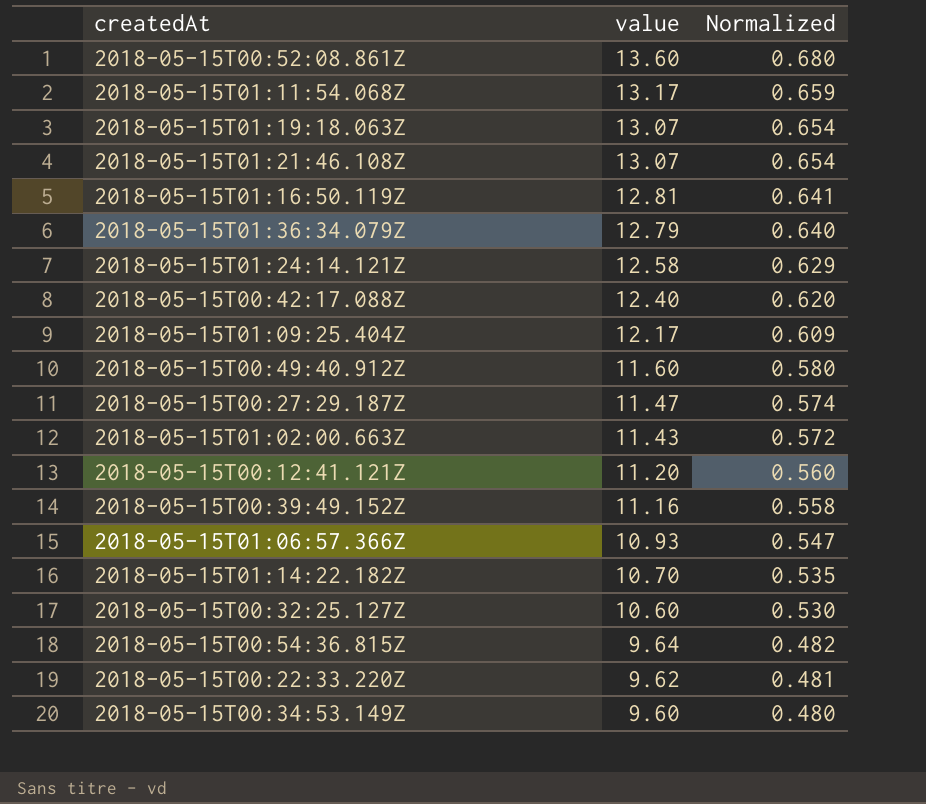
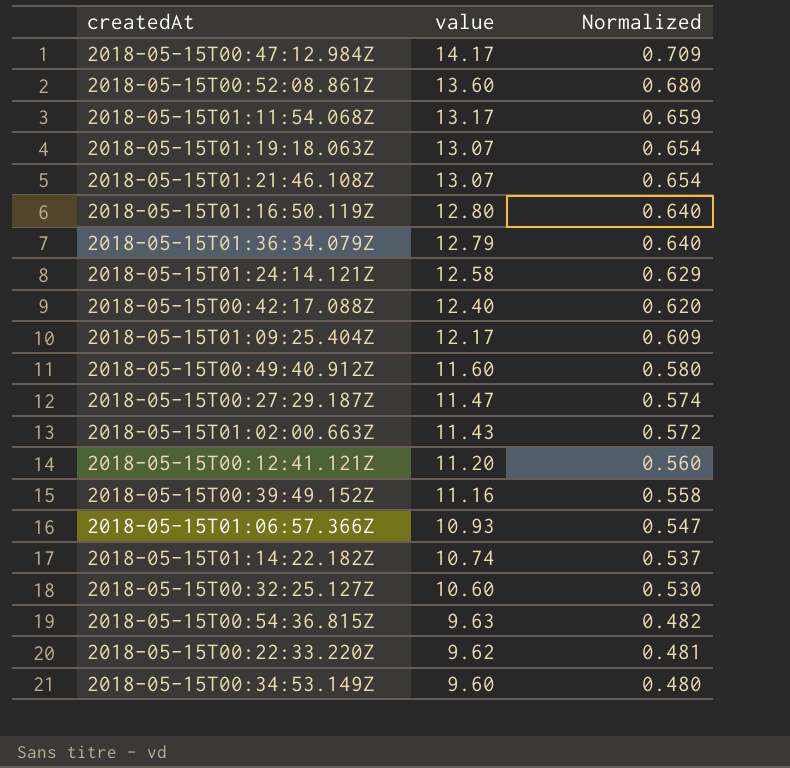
row 2018-05-15T00:47:12.984Z: none -> 14.17 | 0.709
2018-05-15T01:16:50.119Z | value: 12.81 -> 12.80
2018-05-15T01:16:50.119Z | Normalized: 0.641 -> 0.640
2018-05-15T01:14:22.182Z | value: 10.70 -> 10.74
2018-05-15T01:14:22.182Z | Normalized: 0.535 -> 0.537
2018-05-15T00:54:36.815Z | value: 9.64 -> 9.63

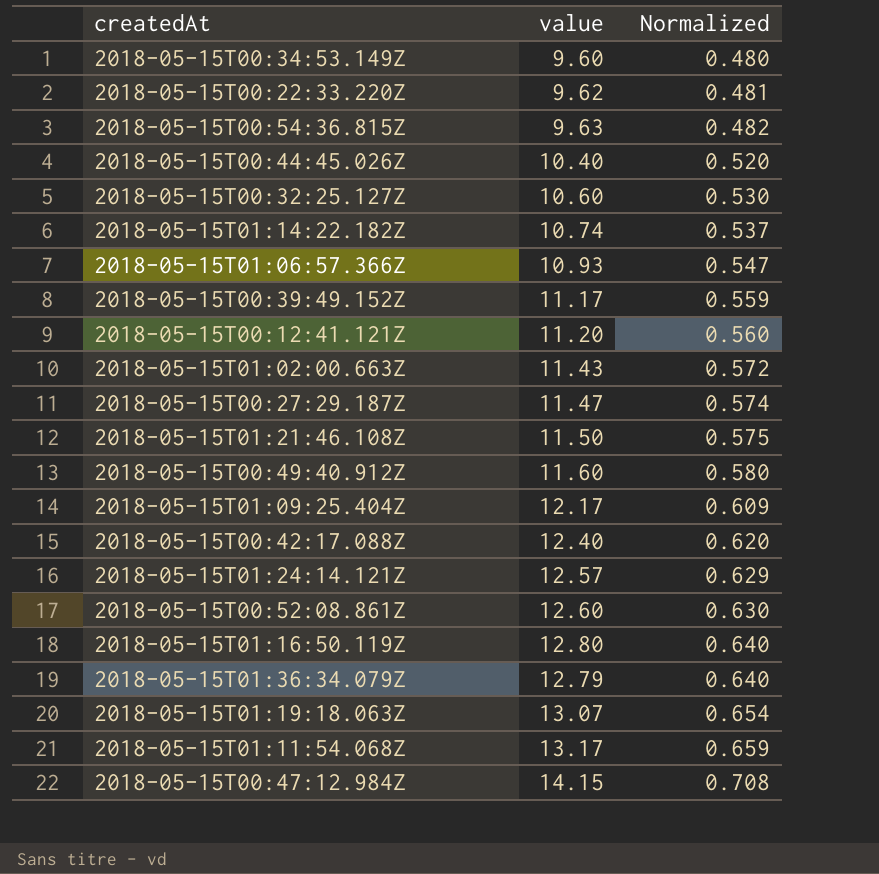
row order: value descending -> Normalized ascending
row 2018-05-15T00:44:45.026Z: none -> 10.40 | 0.520
2018-05-15T00:39:49.152Z | value: 11.16 -> 11.17
2018-05-15T00:39:49.152Z | Normalized: 0.558 -> 0.559
2018-05-15T01:21:46.108Z | value: 13.07 -> 11.50
2018-05-15T01:21:46.108Z | Normalized: 0.654 -> 0.575
2018-05-15T01:24:14.121Z | value: 12.58 -> 12.57
2018-05-15T00:52:08.861Z | value: 13.60 -> 12.60
2018-05-15T00:52:08.861Z | Normalized: 0.680 -> 0.630
2018-05-15T00:47:12.984Z | value: 14.17 -> 14.15
2018-05-15T00:47:12.984Z | Normalized: 0.709 -> 0.708

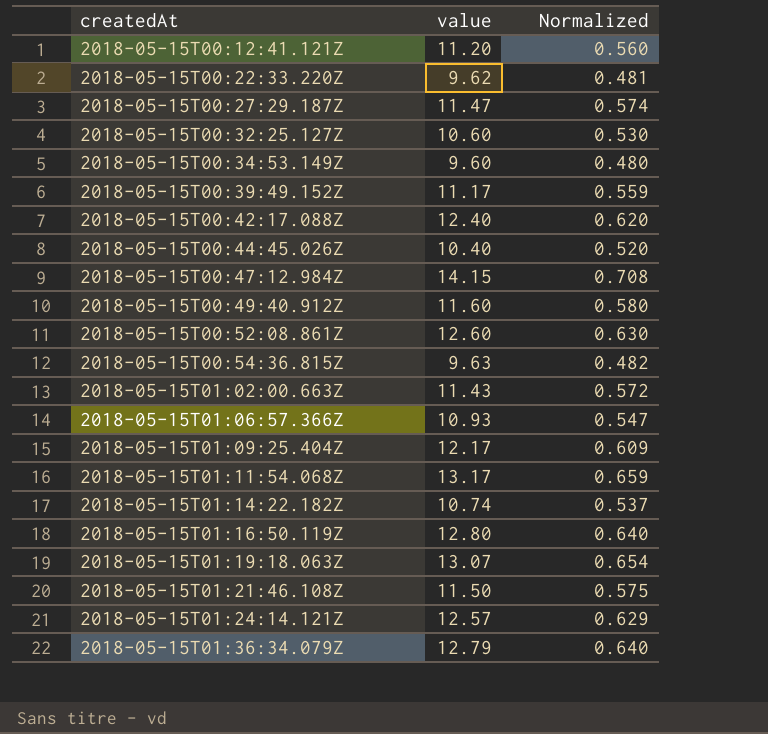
row order: Normalized ascending -> createdAt ascending

